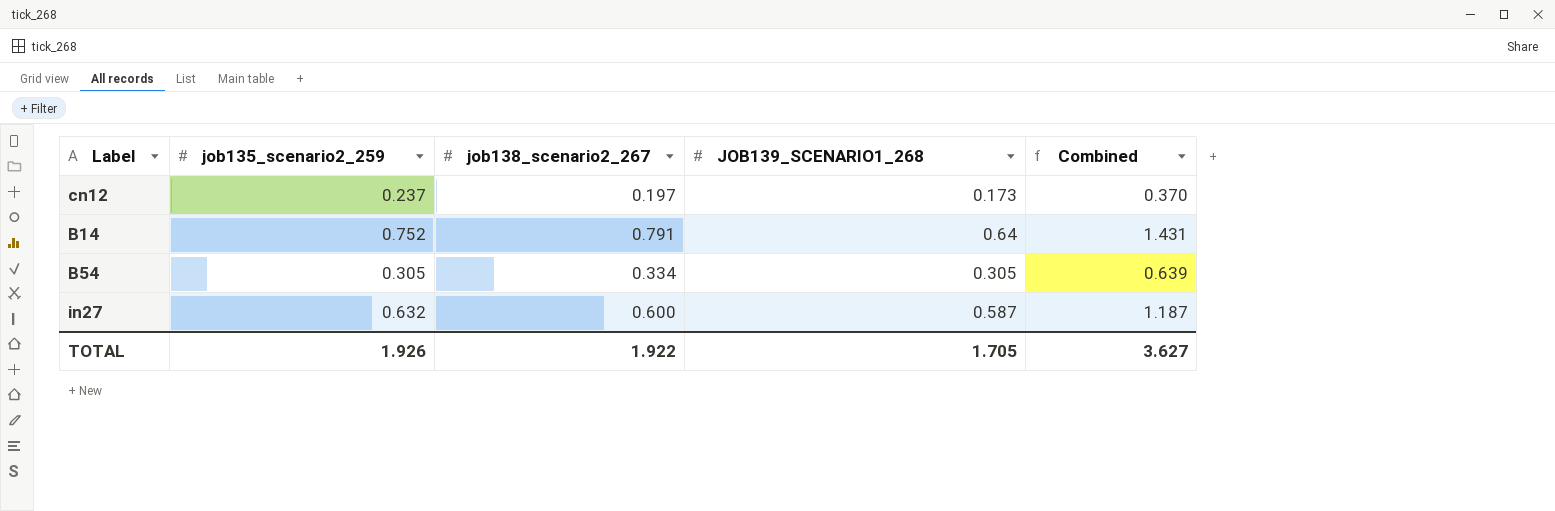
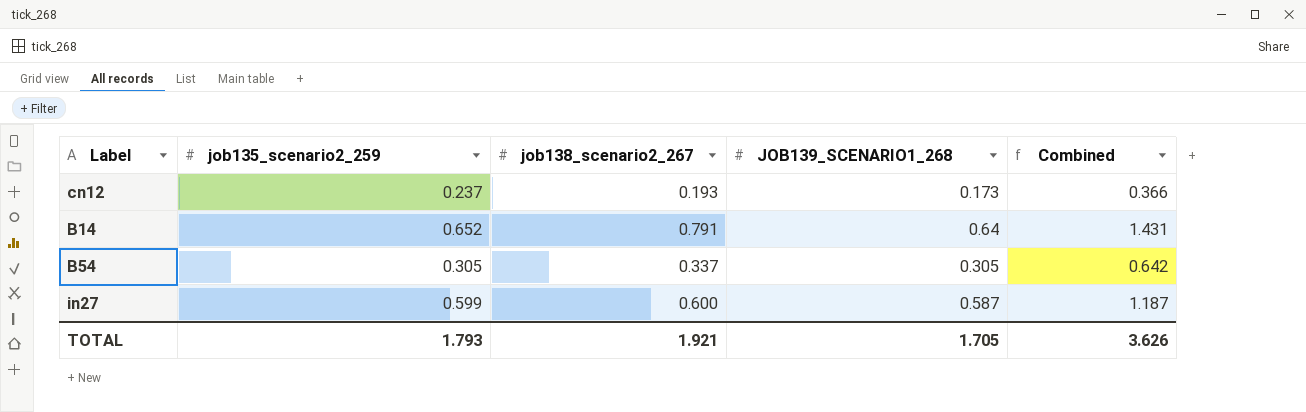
cn12 | job138_scenario2_267: 0.197 -> 0.193
cn12 | Combined: 0.370 -> 0.366
B14 | job135_scenario2_259: 0.752 -> 0.652
B54 | job138_scenario2_267: 0.334 -> 0.337
B54 | Combined: 0.639 -> 0.642
in27 | job135_scenario2_259: 0.632 -> 0.599
TOTAL | job135_scenario2_259: 1.926 -> 1.793
TOTAL | job138_scenario2_267: 1.922 -> 1.921
TOTAL | Combined: 3.627 -> 3.626

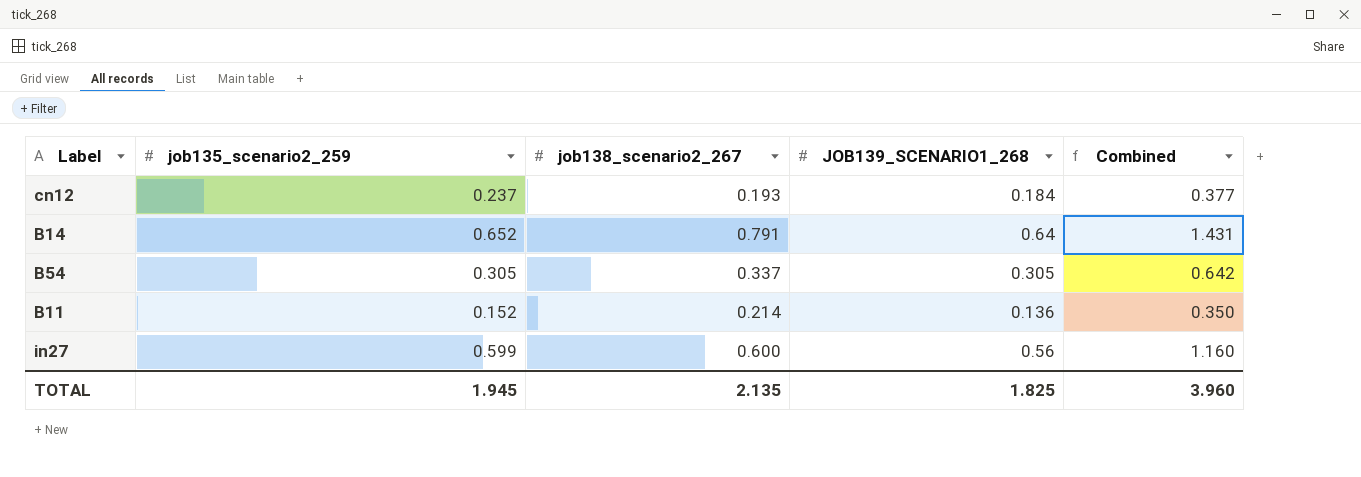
cn12 | JOB139_SCENARIO1_268: 0.173 -> 0.184
cn12 | Combined: 0.366 -> 0.377
row B11: none -> 0.152 | 0.214 | 0.136 | 0.350
in27 | JOB139_SCENARIO1_268: 0.587 -> 0.56
in27 | Combined: 1.187 -> 1.160
TOTAL | job135_scenario2_259: 1.793 -> 1.945
TOTAL | job138_scenario2_267: 1.921 -> 2.135
TOTAL | JOB139_SCENARIO1_268: 1.705 -> 1.825
TOTAL | Combined: 3.626 -> 3.960

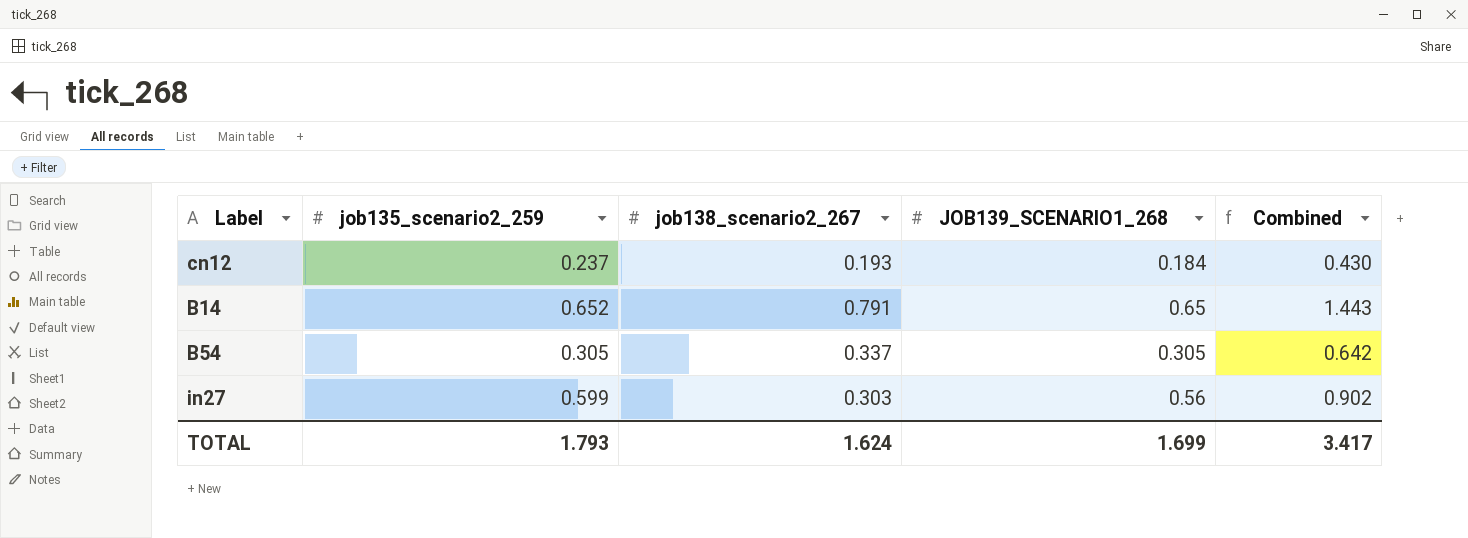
column Combined | formula: [job138_scenario2_267] + [JOB139_SCENARIO1_268] -> [job135_scenario2_259] + [job138_scenario2_267]
row B11: 0.152 | 0.214 | 0.136 | 0.350 -> none
B14 | JOB139_SCENARIO1_268: 0.64 -> 0.65
in27 | job138_scenario2_267: 0.600 -> 0.303
TOTAL | job135_scenario2_259: 1.945 -> 1.793
TOTAL | job138_scenario2_267: 2.135 -> 1.624
TOTAL | JOB139_SCENARIO1_268: 1.825 -> 1.699
TOTAL | Combined: 3.960 -> 3.417

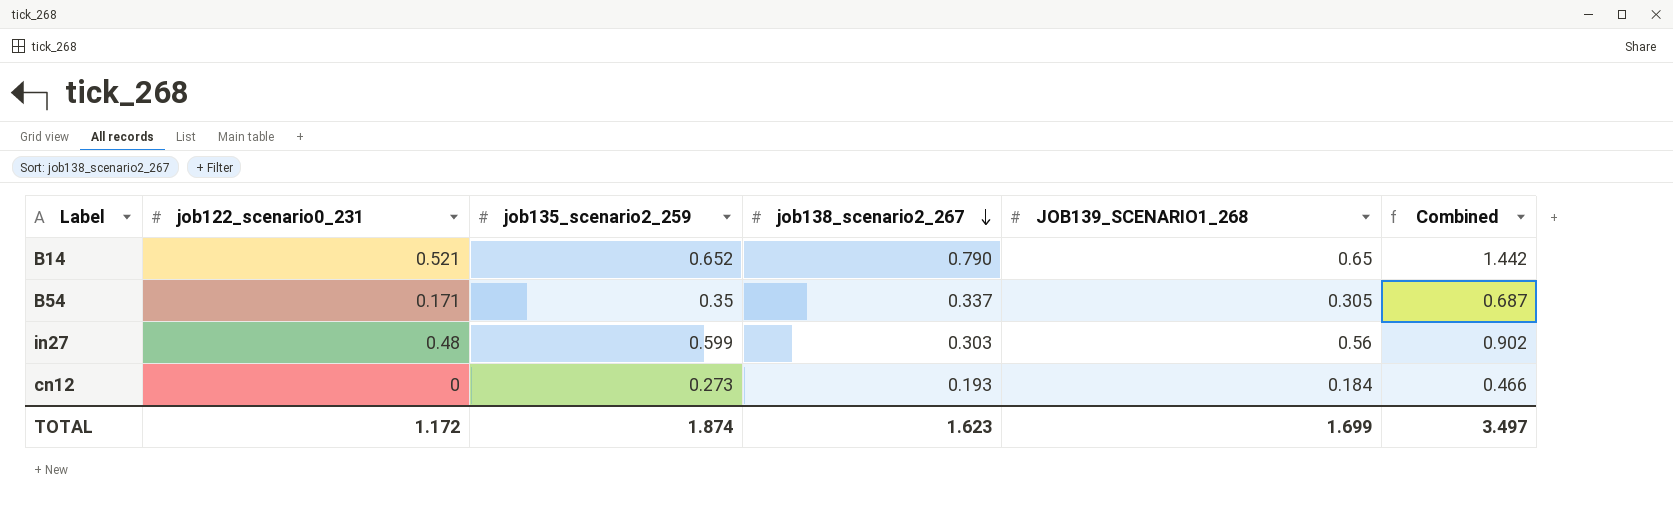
row order: none -> job138_scenario2_267 descending
column job122_scenario0_231 | position: none -> 2
B14 | job138_scenario2_267: 0.791 -> 0.790
B14 | Combined: 1.443 -> 1.442
B54 | job135_scenario2_259: 0.305 -> 0.35
B54 | Combined: 0.642 -> 0.687
cn12 | job135_scenario2_259: 0.237 -> 0.273
cn12 | Combined: 0.430 -> 0.466
TOTAL | job135_scenario2_259: 1.793 -> 1.874
TOTAL | job138_scenario2_267: 1.624 -> 1.623
TOTAL | Combined: 3.417 -> 3.497

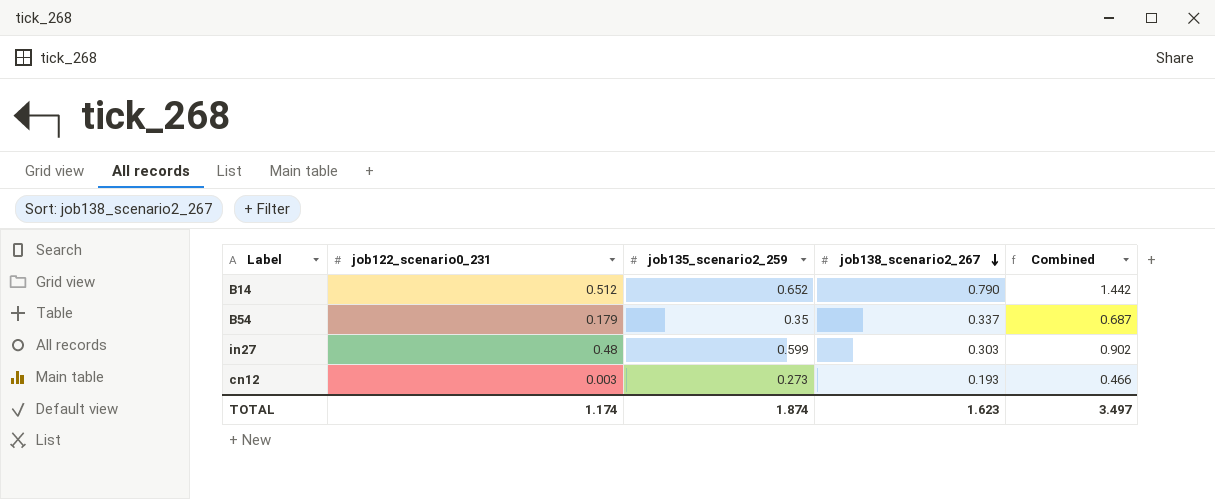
column JOB139_SCENARIO1_268 | position: 5 -> none
B14 | job122_scenario0_231: 0.521 -> 0.512
B54 | job122_scenario0_231: 0.171 -> 0.179
cn12 | job122_scenario0_231: 0 -> 0.003
TOTAL | job122_scenario0_231: 1.172 -> 1.174

